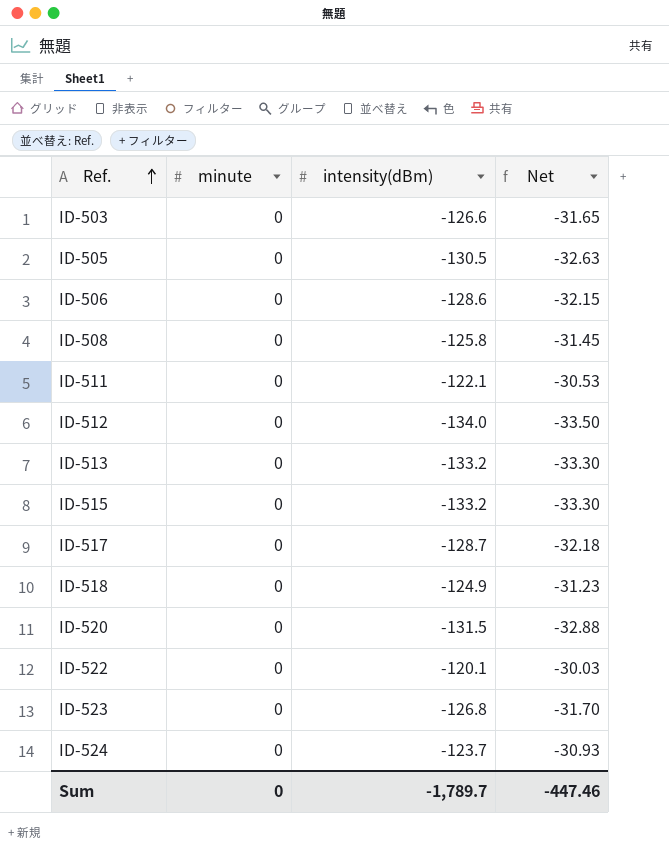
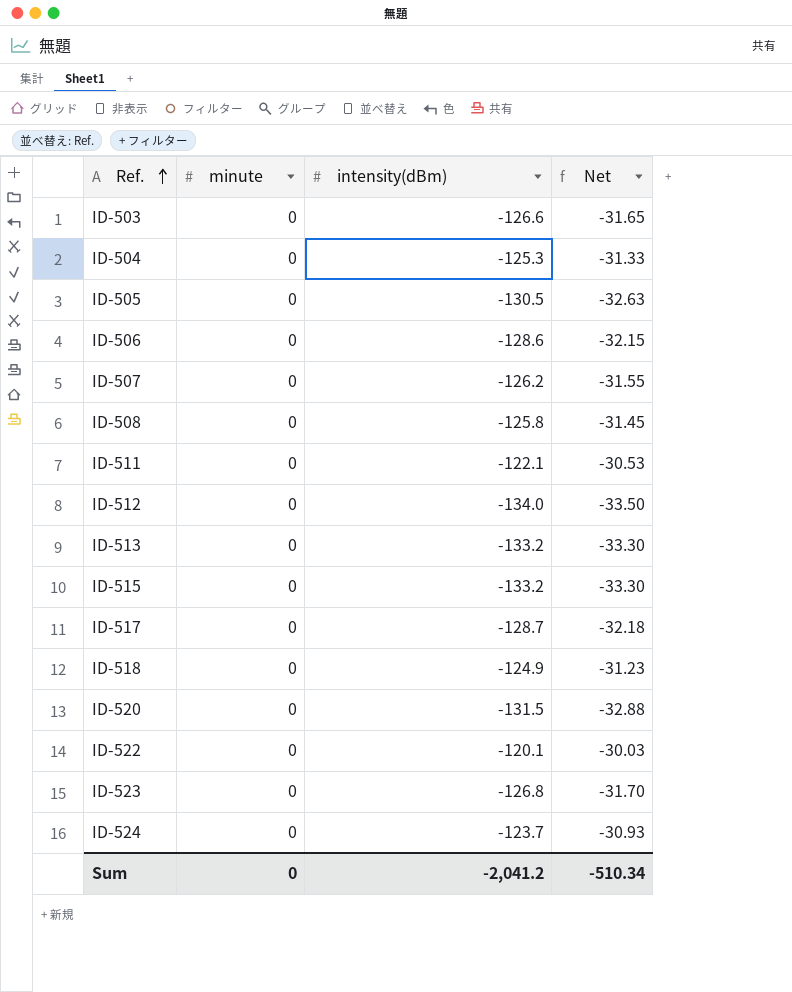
row ID-504: none -> 0 | -125.3 | -31.33
row ID-507: none -> 0 | -126.2 | -31.55
Sum | intensity(dBm): -1,789.7 -> -2,041.2
Sum | Net: -447.46 -> -510.34

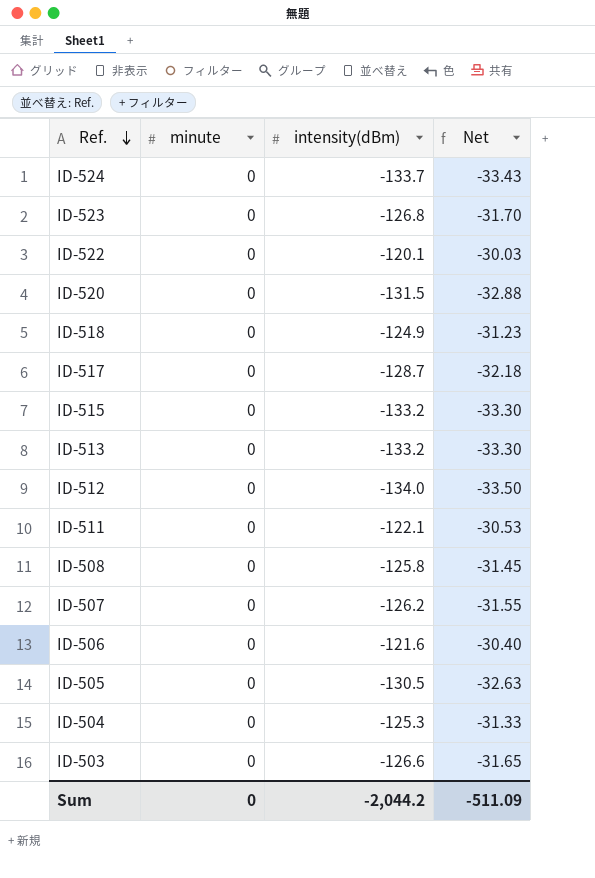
row order: Ref. ascending -> Ref. descending
ID-524 | intensity(dBm): -123.7 -> -133.7
ID-524 | Net: -30.93 -> -33.43
ID-506 | intensity(dBm): -128.6 -> -121.6
ID-506 | Net: -32.15 -> -30.40
Sum | intensity(dBm): -2,041.2 -> -2,044.2
Sum | Net: -510.34 -> -511.09

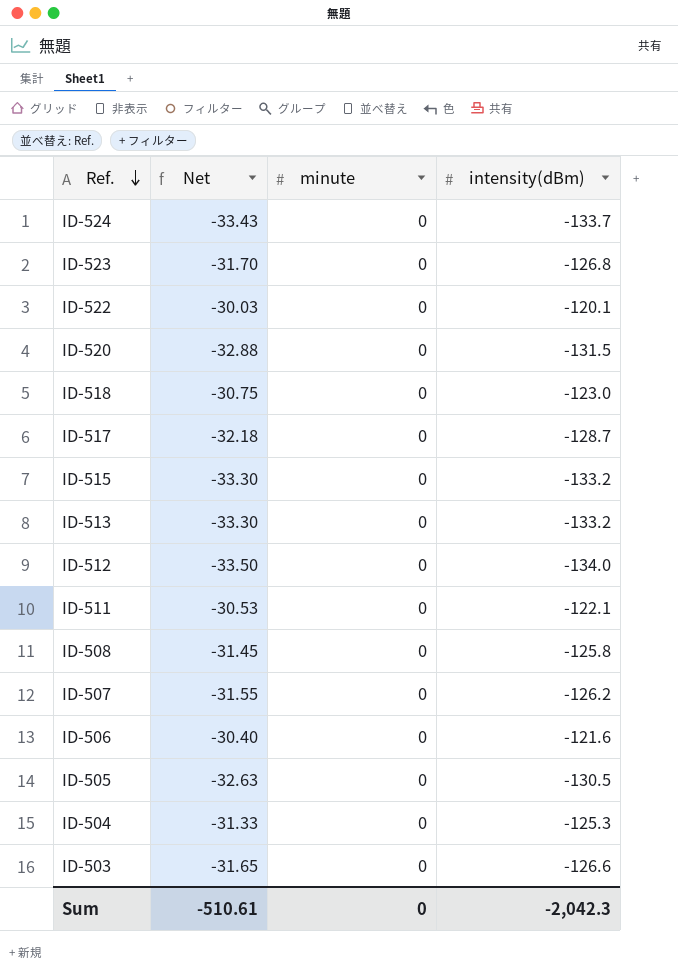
column Net | position: 4 -> 2
ID-518 | Net: -31.23 -> -30.75
ID-518 | intensity(dBm): -124.9 -> -123.0
Sum | Net: -511.09 -> -510.61
Sum | intensity(dBm): -2,044.2 -> -2,042.3

